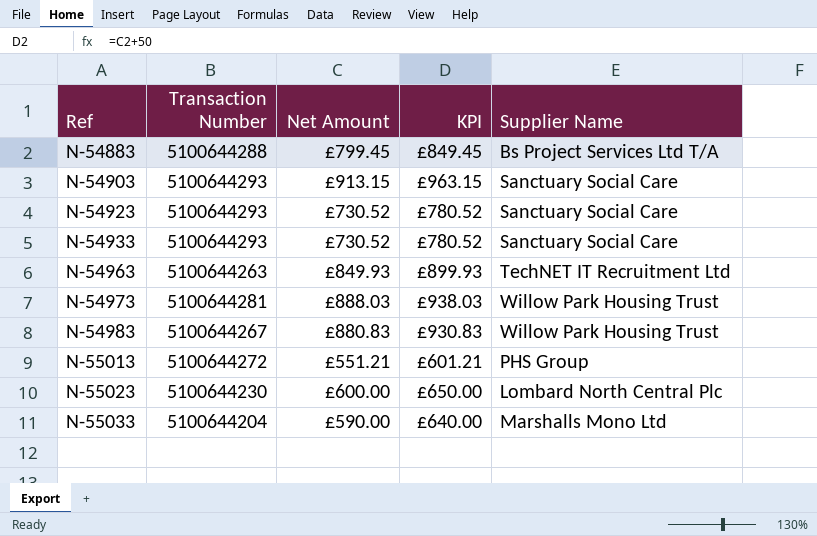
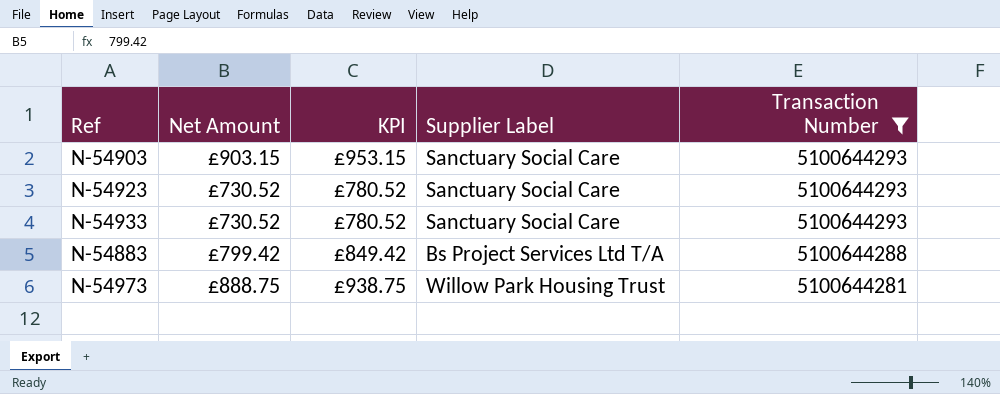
filter: none -> Transaction Number >= 5100644281
row order: Ref ascending -> Transaction Number descending
column name: Supplier Name -> Supplier Label
column Transaction Number | position: 2 -> 5
N-54903 | Net Amount: £913.15 -> £903.15
N-54903 | KPI: £963.15 -> £953.15
N-54883 | Net Amount: £799.45 -> £799.42
N-54883 | KPI: £849.45 -> £849.42
N-54973 | Net Amount: £888.03 -> £888.75
N-54973 | KPI: £938.03 -> £938.75

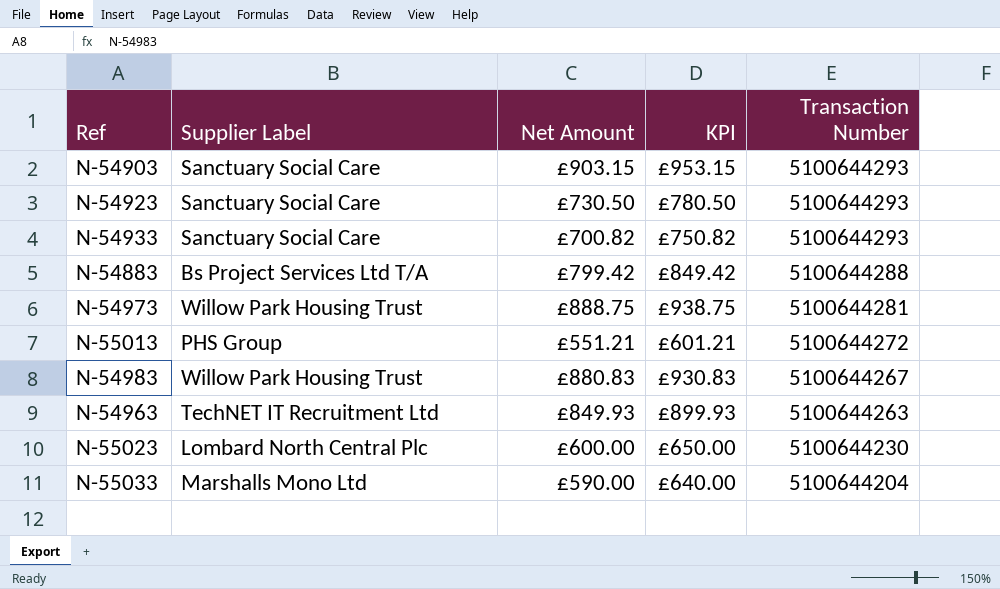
filter: Transaction Number >= 5100644281 -> none
column Supplier Label | position: 4 -> 2
N-54923 | Net Amount: £730.52 -> £730.50
N-54923 | KPI: £780.52 -> £780.50
N-54933 | Net Amount: £730.52 -> £700.82
N-54933 | KPI: £780.52 -> £750.82

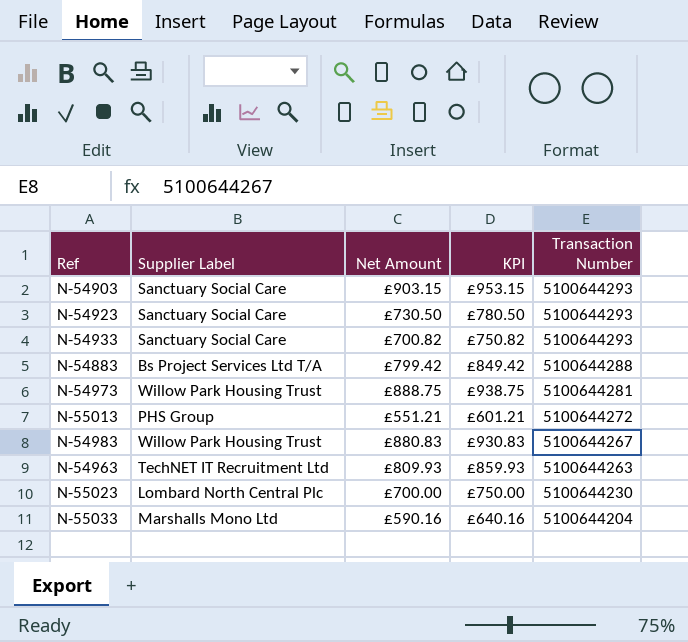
N-54963 | Net Amount: £849.93 -> £809.93
N-54963 | KPI: £899.93 -> £859.93
N-55023 | Net Amount: £600.00 -> £700.00
N-55023 | KPI: £650.00 -> £750.00
N-55033 | Net Amount: £590.00 -> £590.16
N-55033 | KPI: £640.00 -> £640.16

